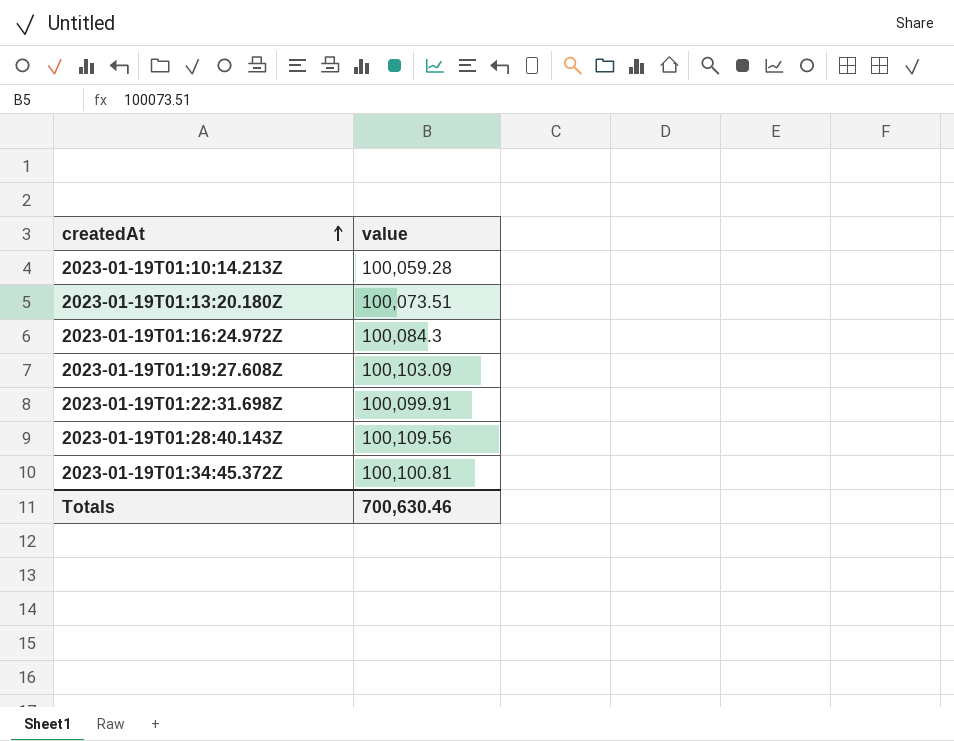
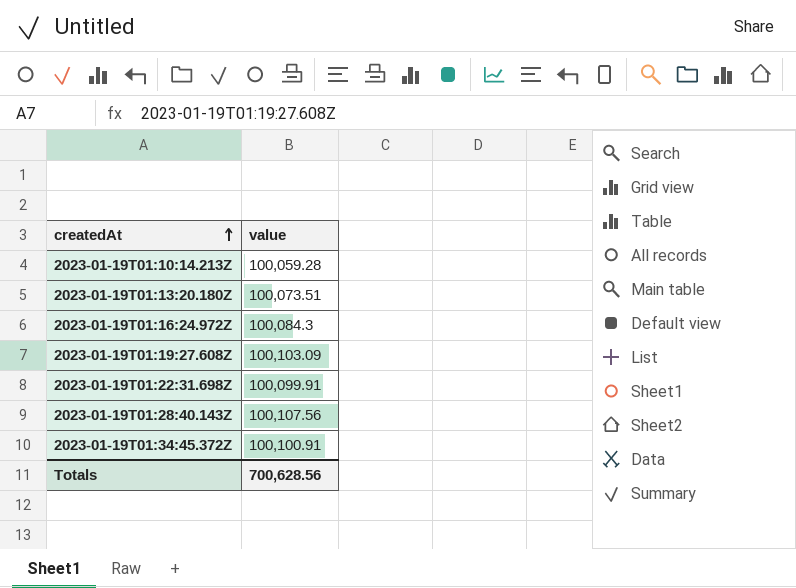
2023-01-19T01:28:40.143Z | value: 100,109.56 -> 100,107.56
2023-01-19T01:34:45.372Z | value: 100,100.81 -> 100,100.91
Totals | value: 700,630.46 -> 700,628.56

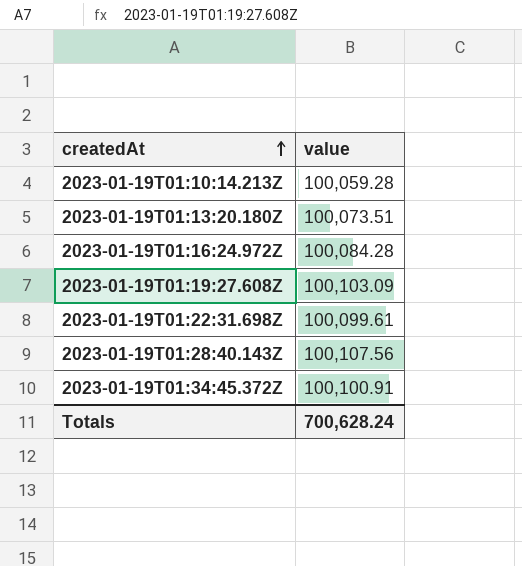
2023-01-19T01:16:24.972Z | value: 100,084.3 -> 100,084.28
2023-01-19T01:22:31.698Z | value: 100,099.91 -> 100,099.61
Totals | value: 700,628.56 -> 700,628.24

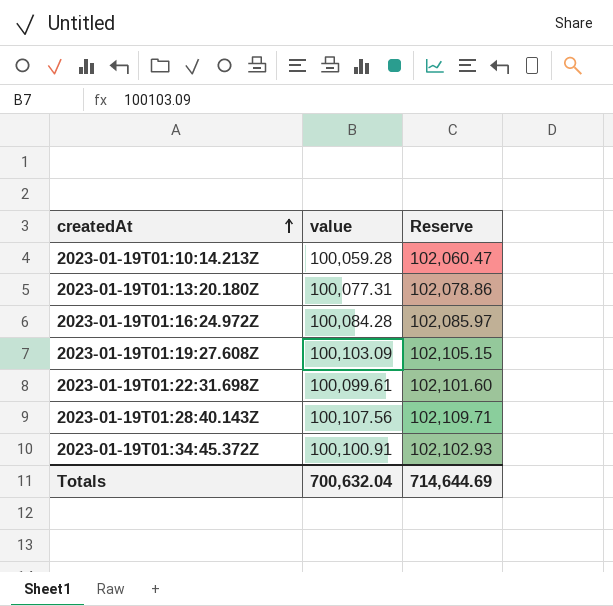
column Reserve | formula: none -> [value] * 1.02
2023-01-19T01:13:20.180Z | value: 100,073.51 -> 100,077.31
Totals | value: 700,628.24 -> 700,632.04

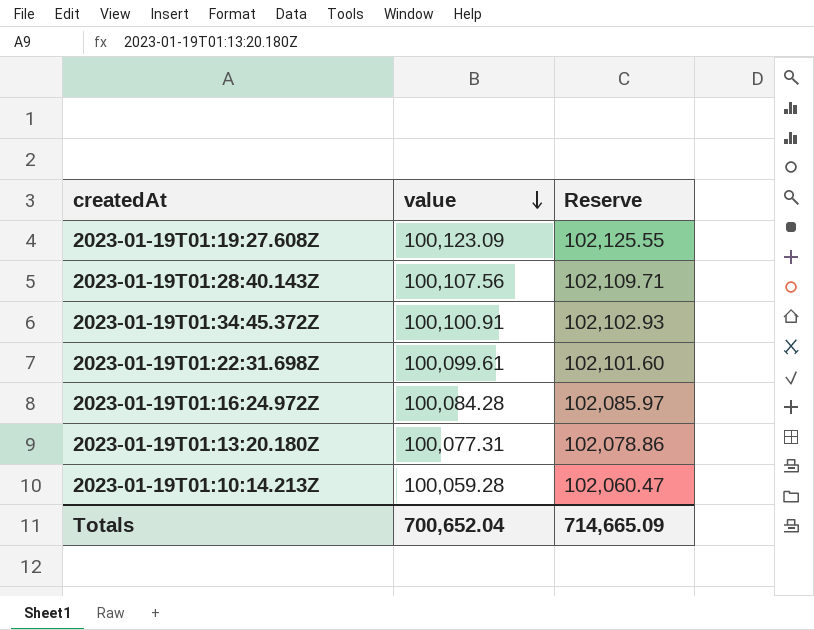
row order: createdAt ascending -> value descending
2023-01-19T01:19:27.608Z | value: 100,103.09 -> 100,123.09
2023-01-19T01:19:27.608Z | Reserve: 102,105.15 -> 102,125.55
Totals | value: 700,632.04 -> 700,652.04
Totals | Reserve: 714,644.69 -> 714,665.09

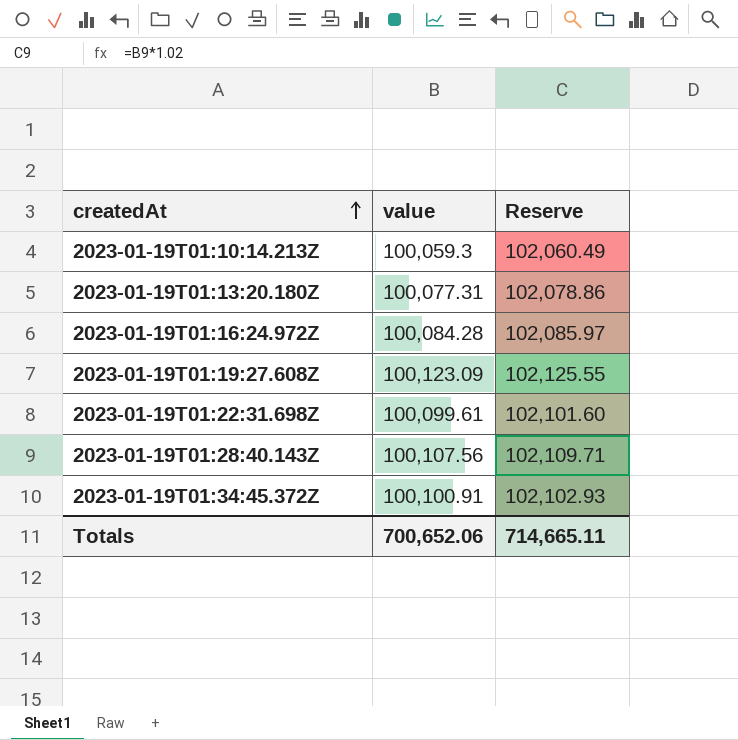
row order: value descending -> createdAt ascending
2023-01-19T01:10:14.213Z | value: 100,059.28 -> 100,059.3
2023-01-19T01:10:14.213Z | Reserve: 102,060.47 -> 102,060.49
Totals | value: 700,652.04 -> 700,652.06
Totals | Reserve: 714,665.09 -> 714,665.11

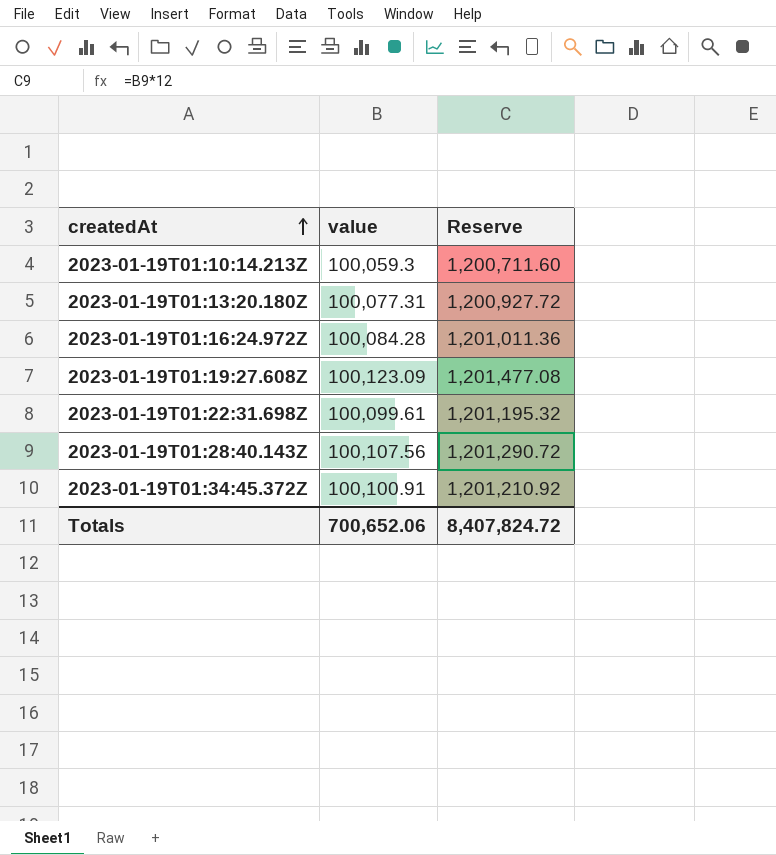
column Reserve | formula: [value] * 1.02 -> [value] * 12
Totals | Reserve: 714,665.11 -> 8,407,824.72

